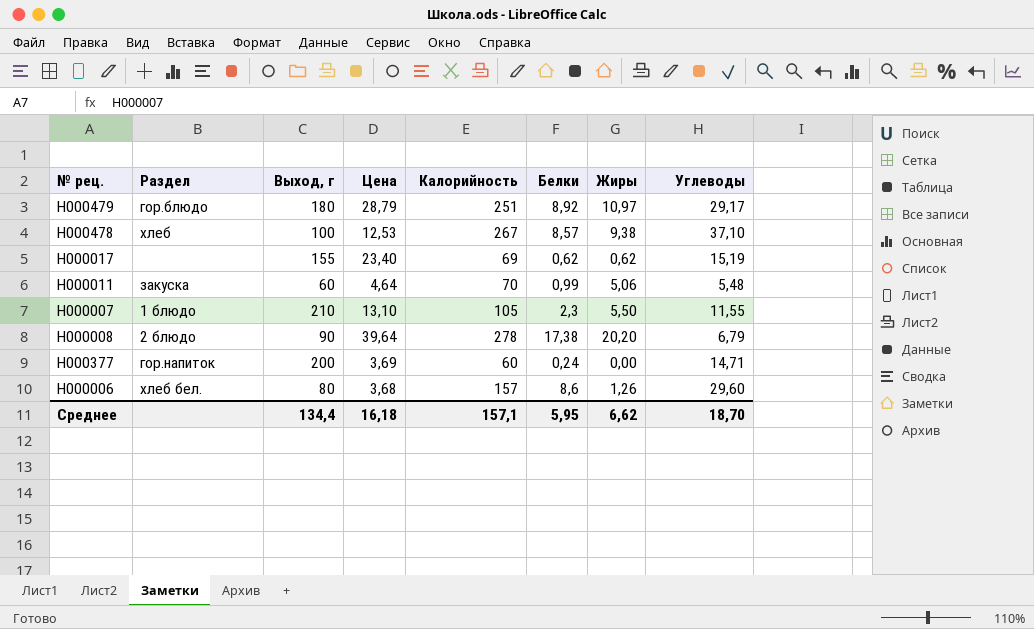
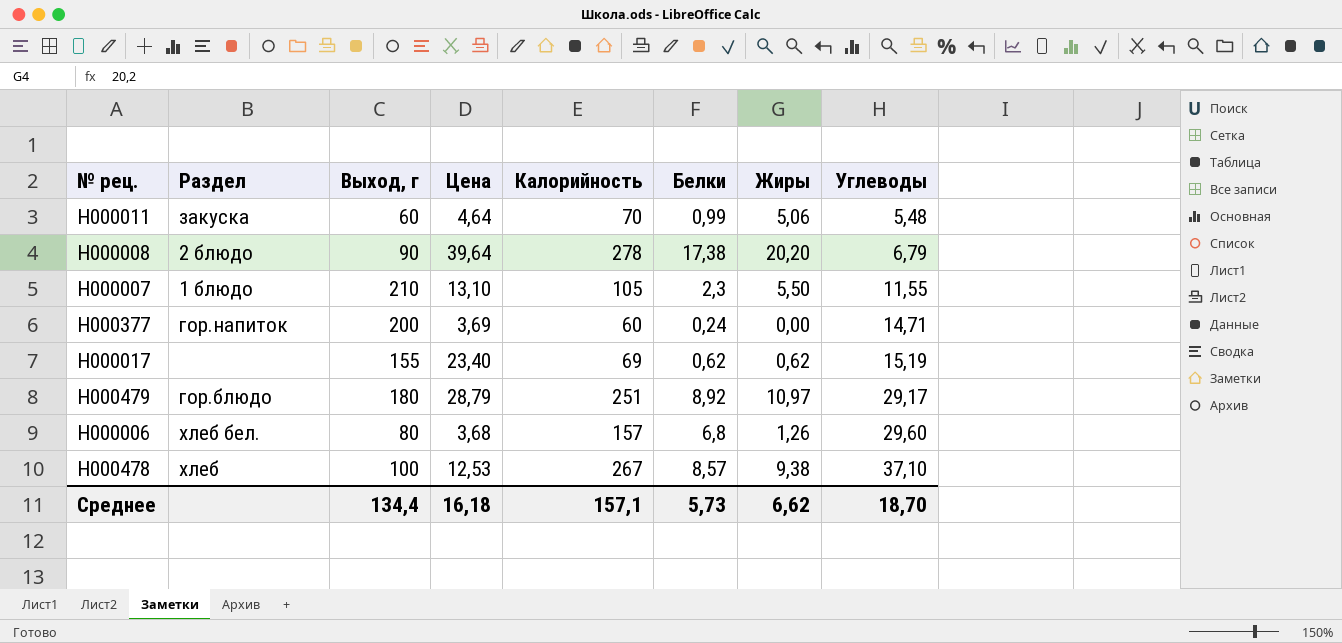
row order: none -> Углеводы ascending
Н000006 | Белки: 8,6 -> 6,8
Среднее | Белки: 5,95 -> 5,73

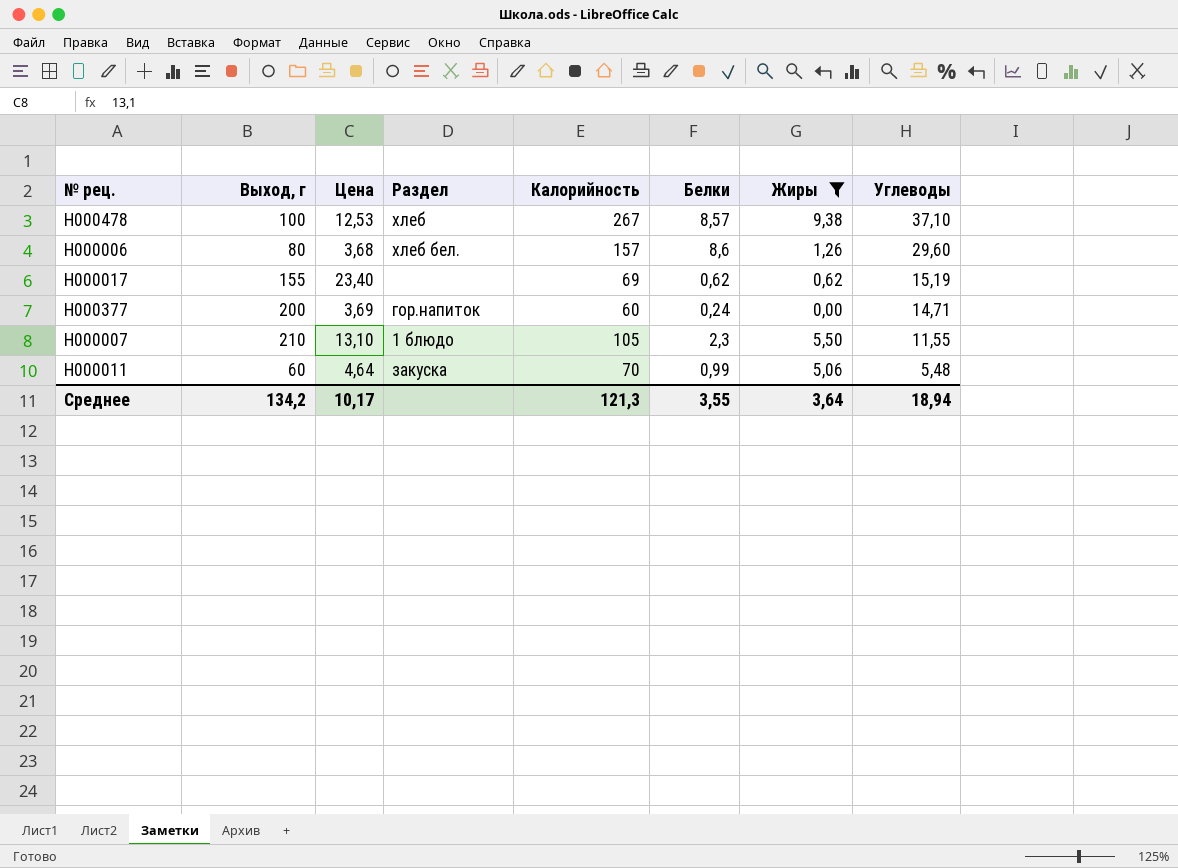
filter: none -> Жиры <= 9,38
row order: Углеводы ascending -> Углеводы descending
column Раздел | position: 2 -> 4
Н000006 | Белки: 6,8 -> 8,6
Среднее | Выход, г: 134,4 -> 134,2
Среднее | Цена: 16,18 -> 10,17
Среднее | Калорийность: 157,1 -> 121,3
Среднее | Белки: 5,73 -> 3,55
Среднее | Жиры: 6,62 -> 3,64
Среднее | Углеводы: 18,70 -> 18,94

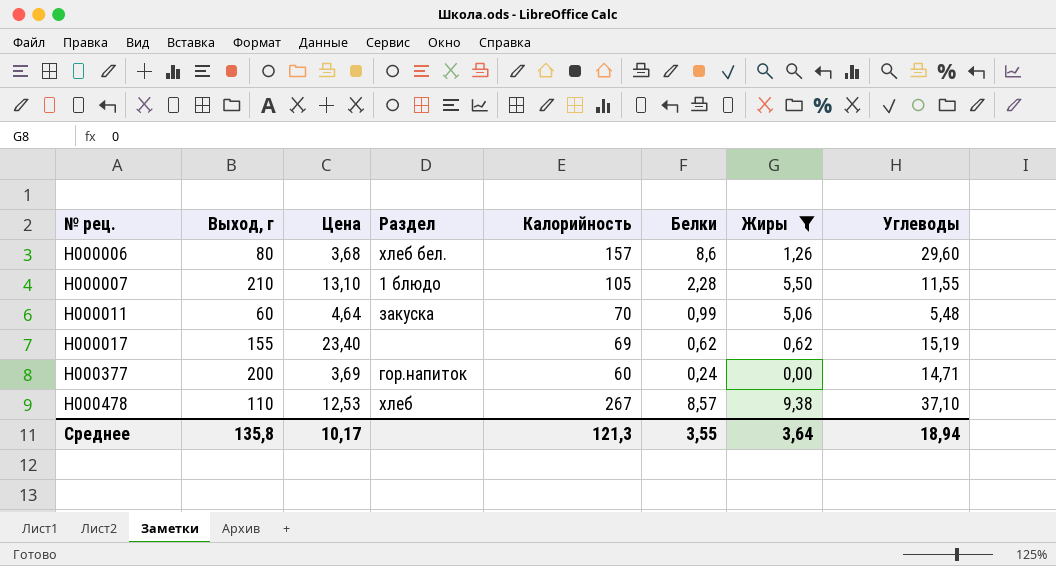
row order: Углеводы descending -> № рец. ascending
Н000007 | Белки: 2,3 -> 2,28
Н000478 | Выход, г: 100 -> 110
Среднее | Выход, г: 134,2 -> 135,8

